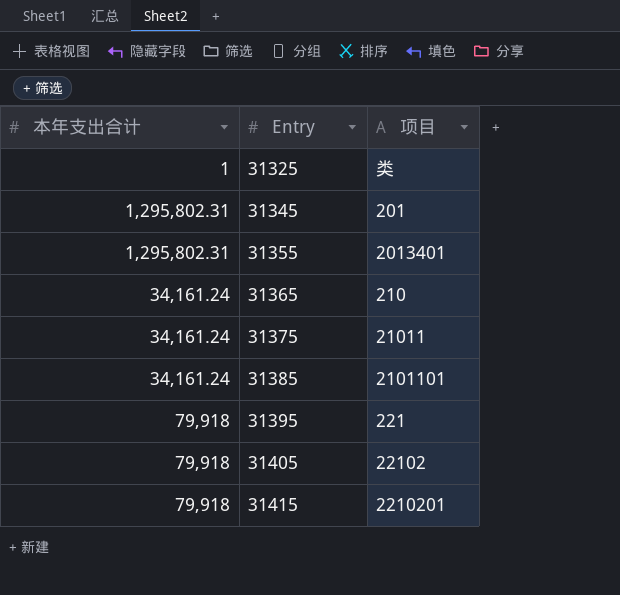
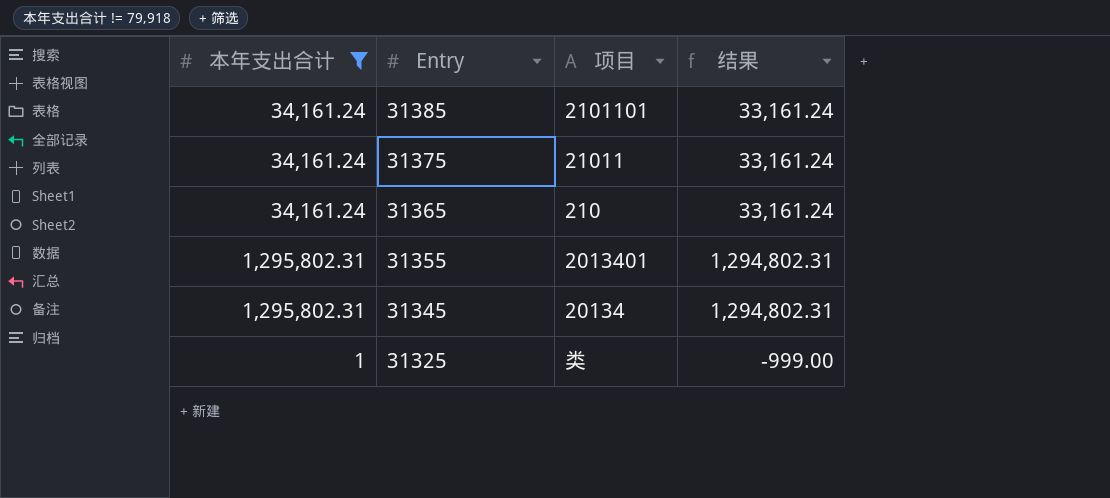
filter: none -> 本年支出合计 != 79,918
row order: Entry ascending -> Entry descending
column 结果 | formula: none -> [本年支出合计] - 1000
31345 | 项目: 201 -> 20134

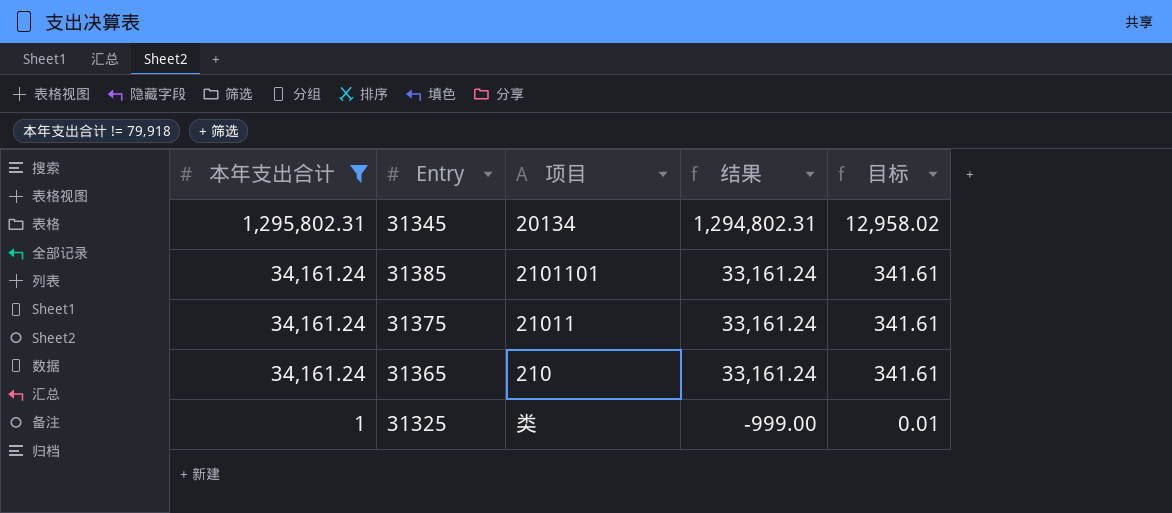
row order: Entry descending -> 本年支出合计 descending
column 目标 | formula: none -> [本年支出合计] * 0.01
row 31355: 1,295,802.31 | 2013401 | 1,294,802.31 -> none

